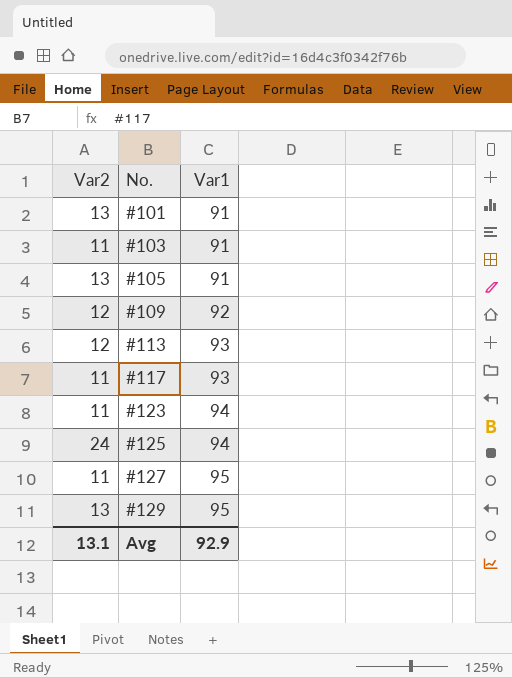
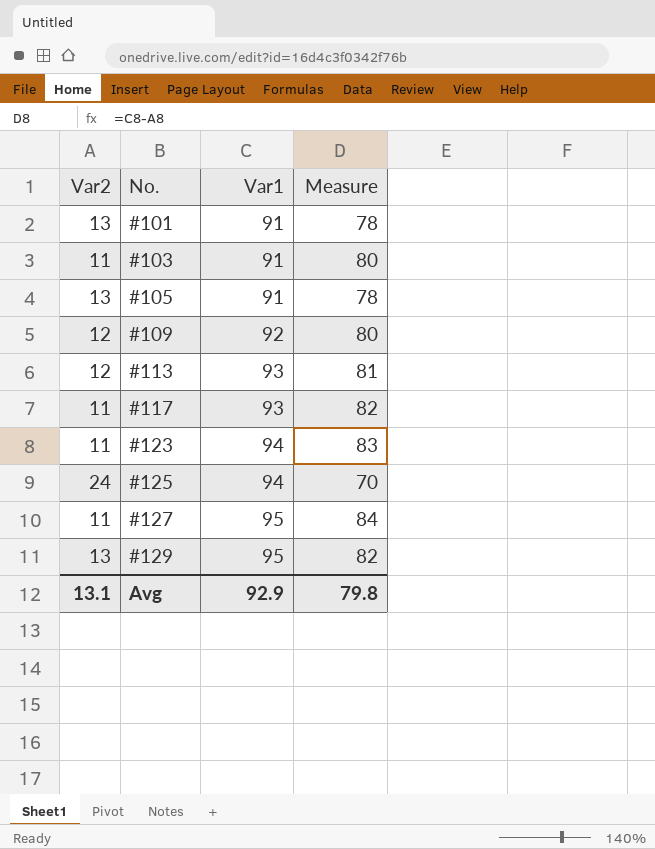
column Measure | formula: none -> [Var1] - [Var2]

